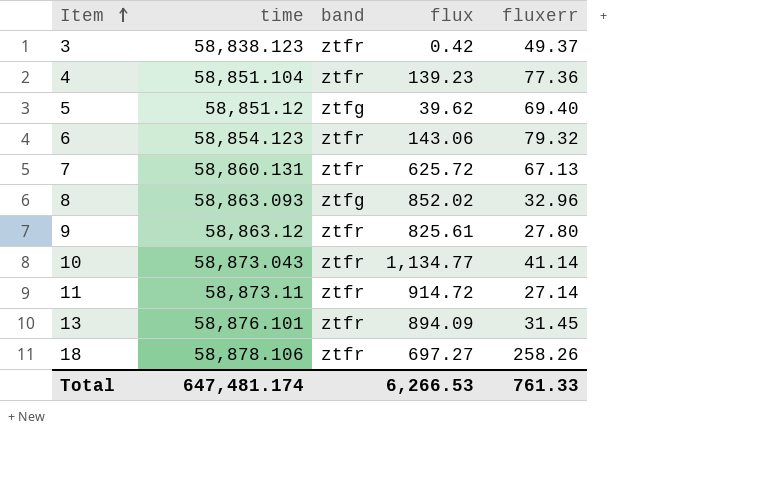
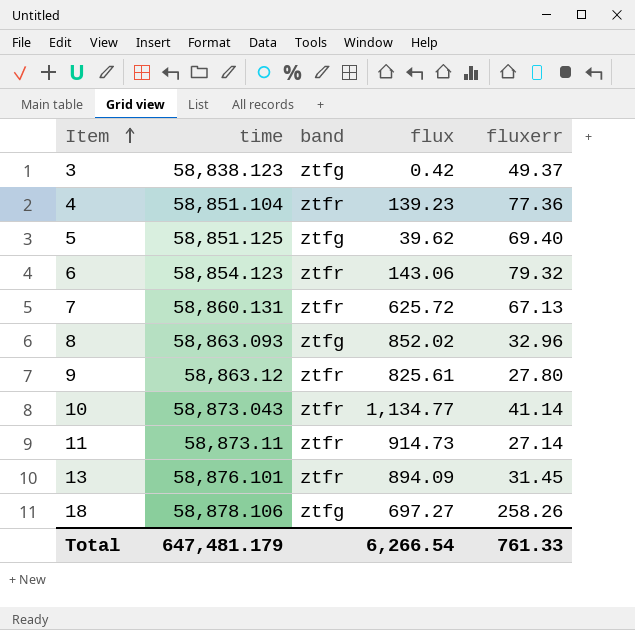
3 | band: ztfr -> ztfg
5 | time: 58,851.12 -> 58,851.125
11 | flux: 914.72 -> 914.73
18 | band: ztfr -> ztfg
Total | time: 647,481.174 -> 647,481.179
Total | flux: 6,266.53 -> 6,266.54

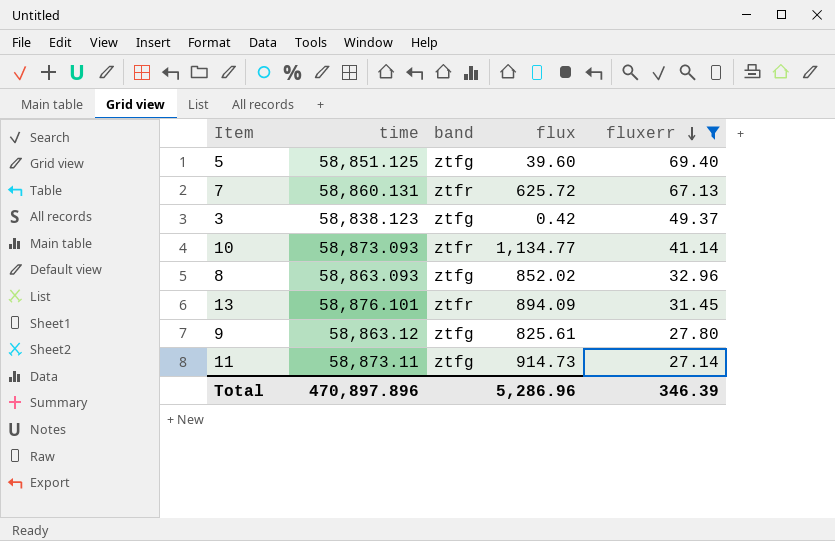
filter: none -> fluxerr <= 69.40
row order: Item ascending -> fluxerr descending
5 | flux: 39.62 -> 39.60
10 | time: 58,873.043 -> 58,873.093
9 | band: ztfr -> ztfg
11 | band: ztfr -> ztfg
Total | time: 647,481.179 -> 470,897.896
Total | flux: 6,266.54 -> 5,286.96
Total | fluxerr: 761.33 -> 346.39

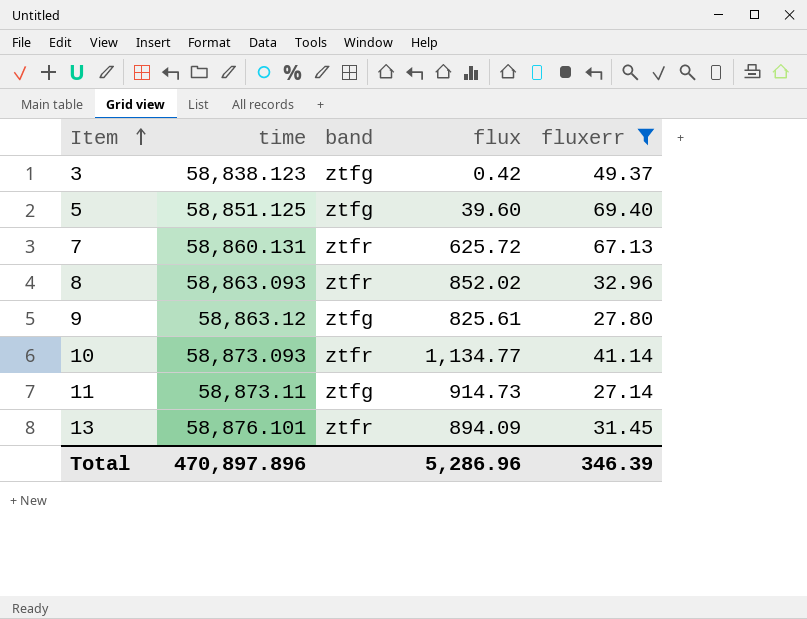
row order: fluxerr descending -> Item ascending
8 | band: ztfg -> ztfr

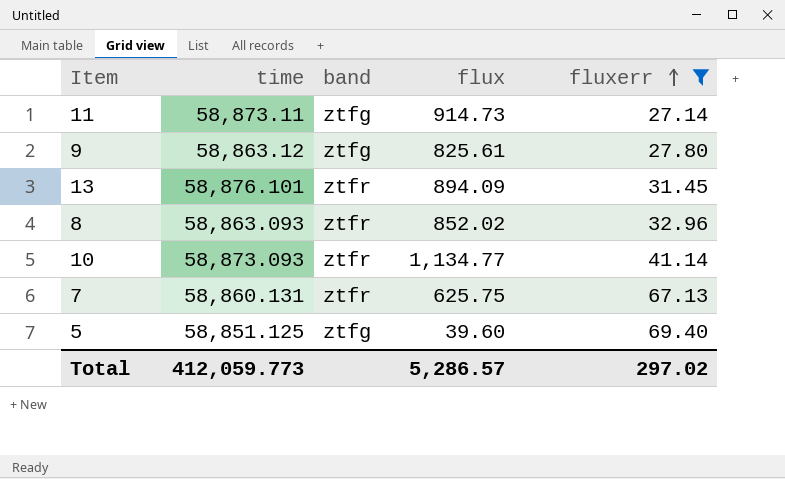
row order: Item ascending -> fluxerr ascending
row 3: 58,838.123 | ztfg | 0.42 | 49.37 -> none
7 | flux: 625.72 -> 625.75
Total | time: 470,897.896 -> 412,059.773
Total | flux: 5,286.96 -> 5,286.57
Total | fluxerr: 346.39 -> 297.02

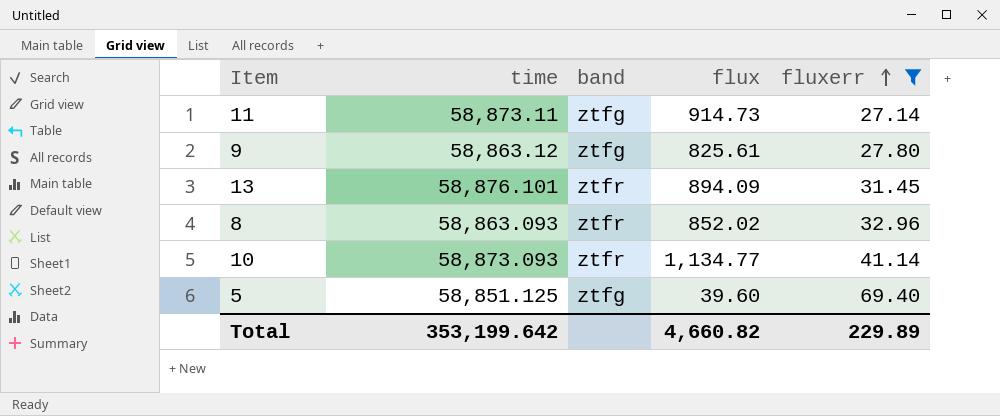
row 7: 58,860.131 | ztfr | 625.75 | 67.13 -> none
Total | time: 412,059.773 -> 353,199.642
Total | flux: 5,286.57 -> 4,660.82
Total | fluxerr: 297.02 -> 229.89

